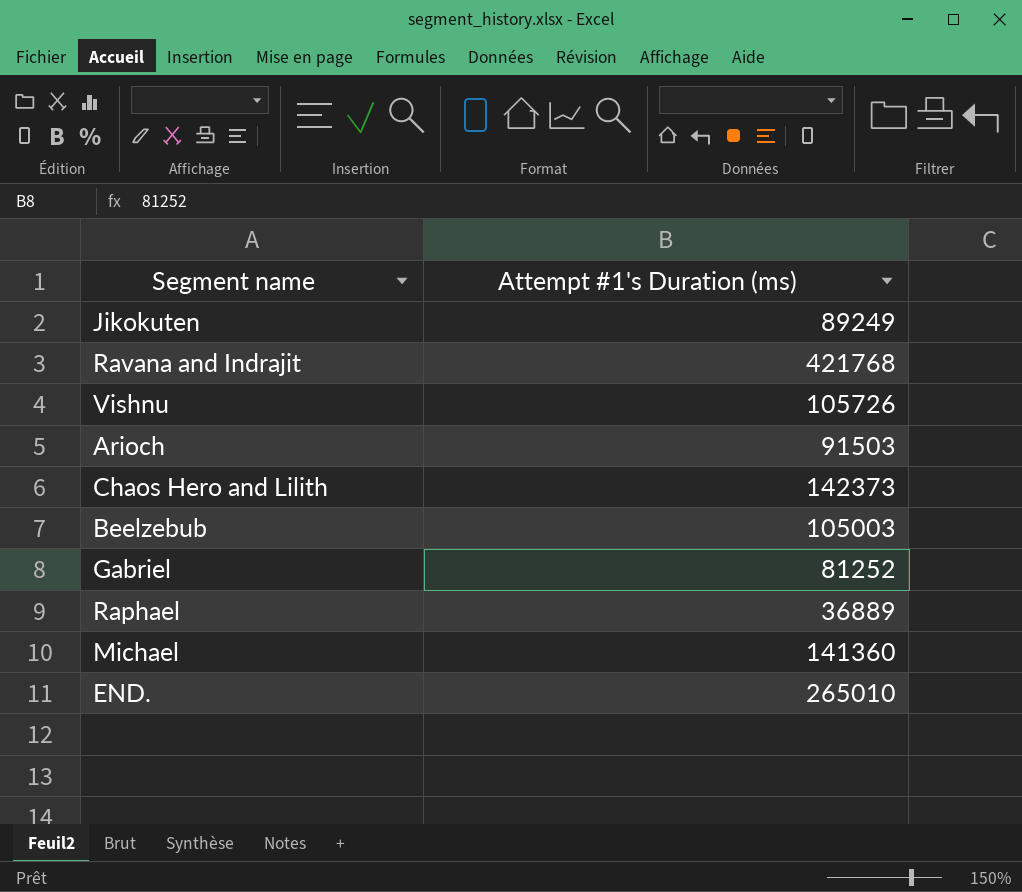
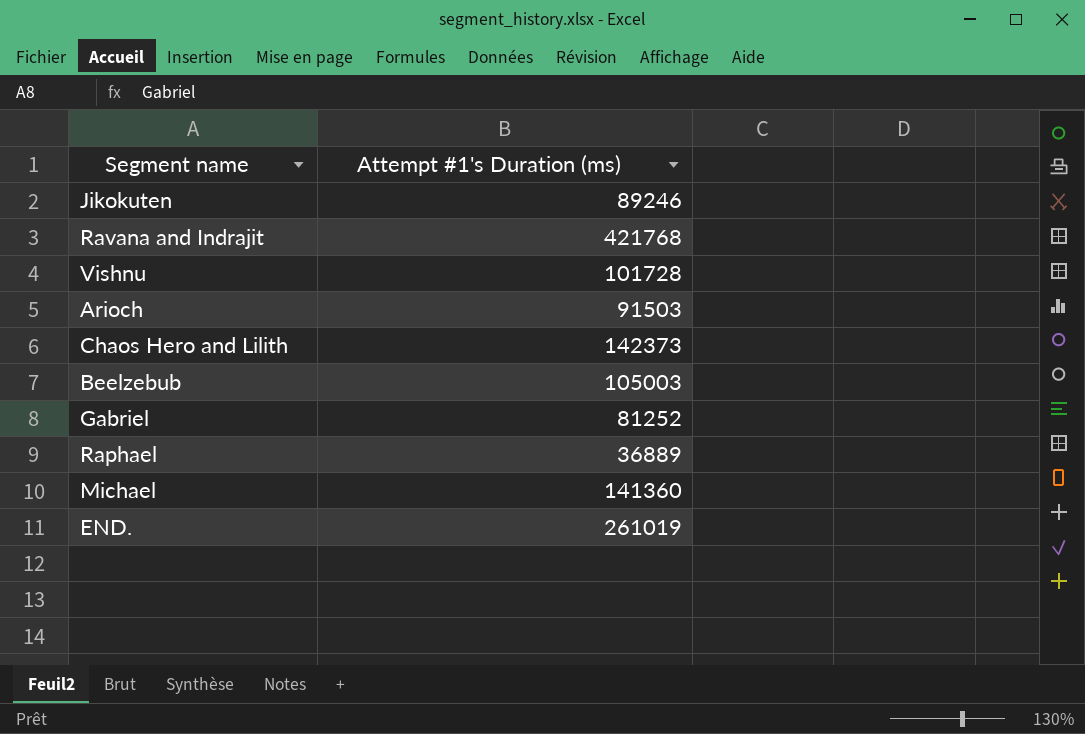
Jikokuten | Attempt #1's Duration (ms): 89249 -> 89246
Vishnu | Attempt #1's Duration (ms): 105726 -> 101728
END. | Attempt #1's Duration (ms): 265010 -> 261019

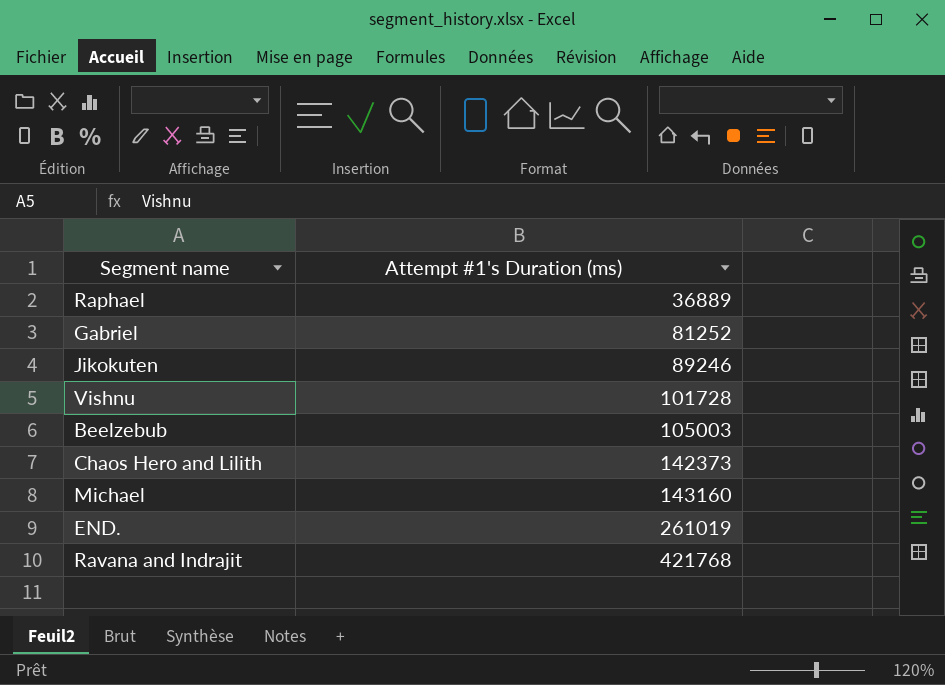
row order: none -> Attempt #1's Duration (ms) ascending
row Arioch: 91503 -> none
Michael | Attempt #1's Duration (ms): 141360 -> 143160

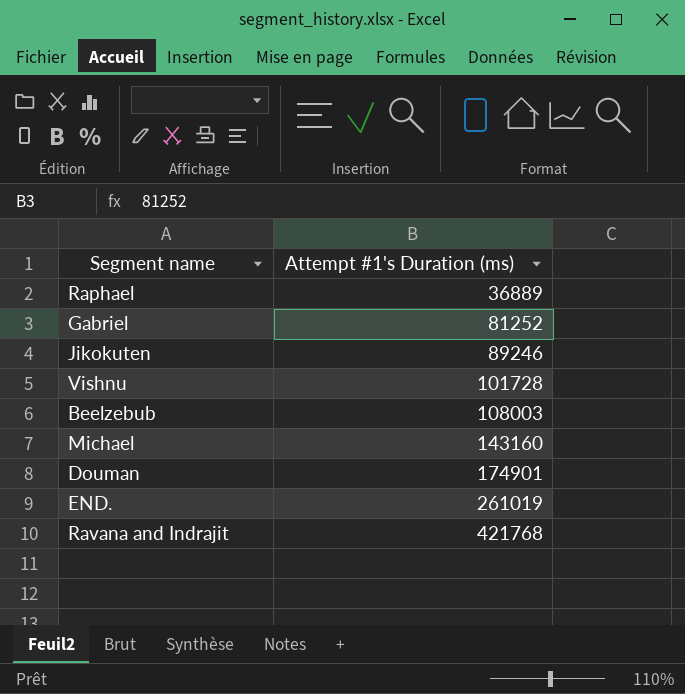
row Chaos Hero and Lilith: 142373 -> none
Beelzebub | Attempt #1's Duration (ms): 105003 -> 108003
row Douman: none -> 174901

